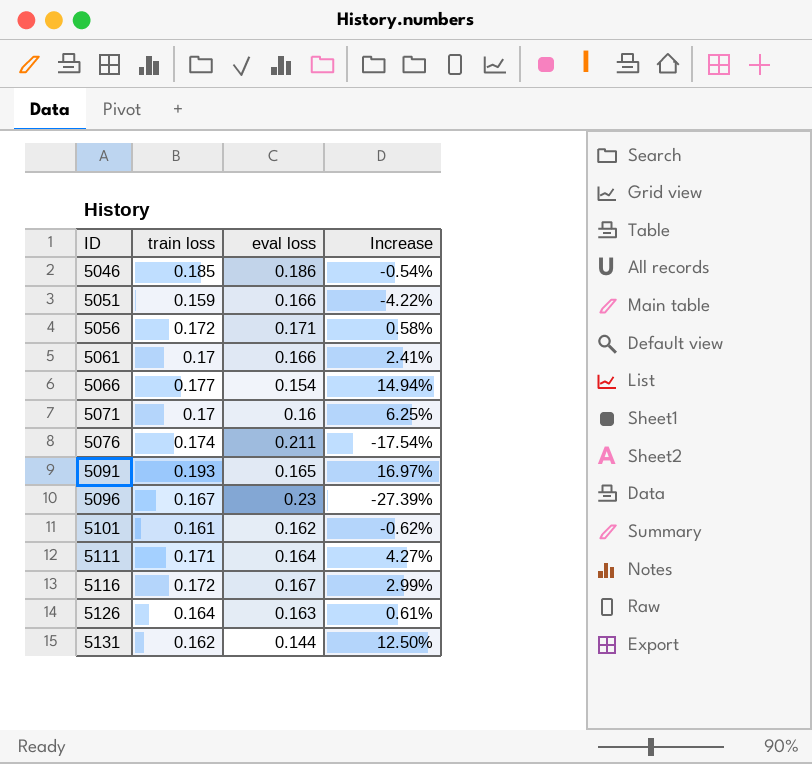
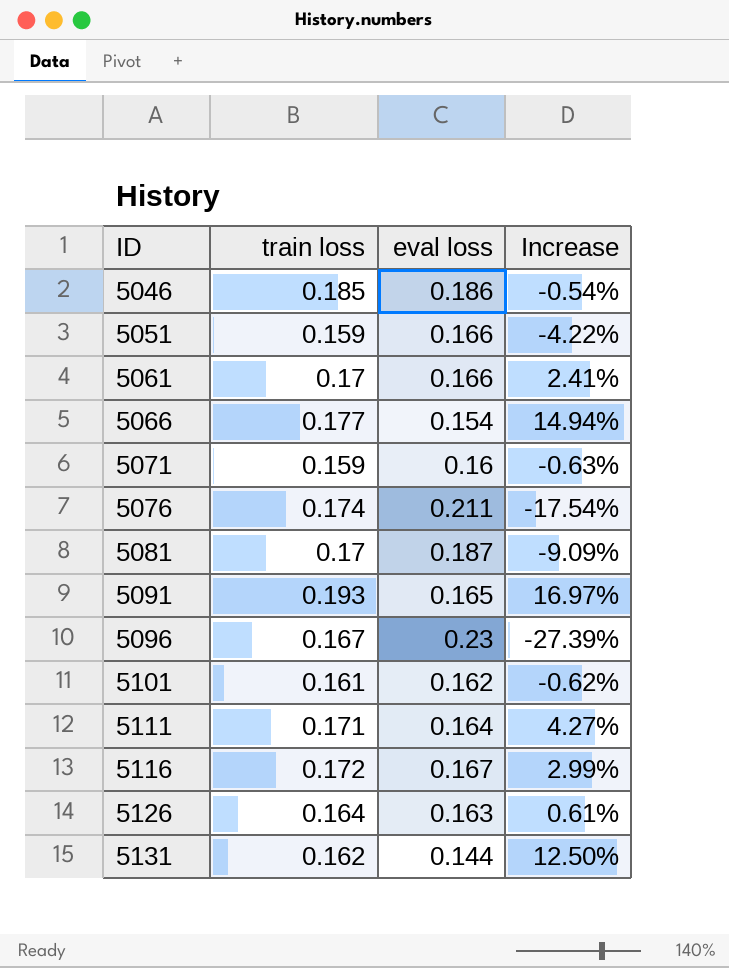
row 5056: 0.172 | 0.171 | 0.58% -> none
5071 | train loss: 0.17 -> 0.159
5071 | Increase: 6.25% -> -0.63%
row 5081: none -> 0.17 | 0.187 | -9.09%

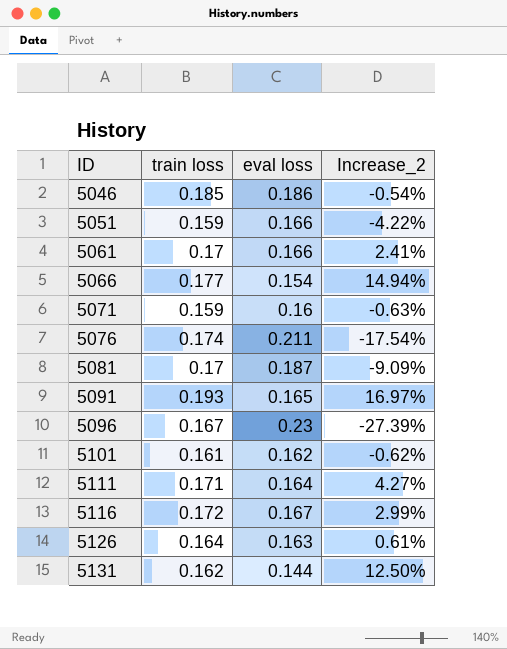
column name: Increase -> Increase_2

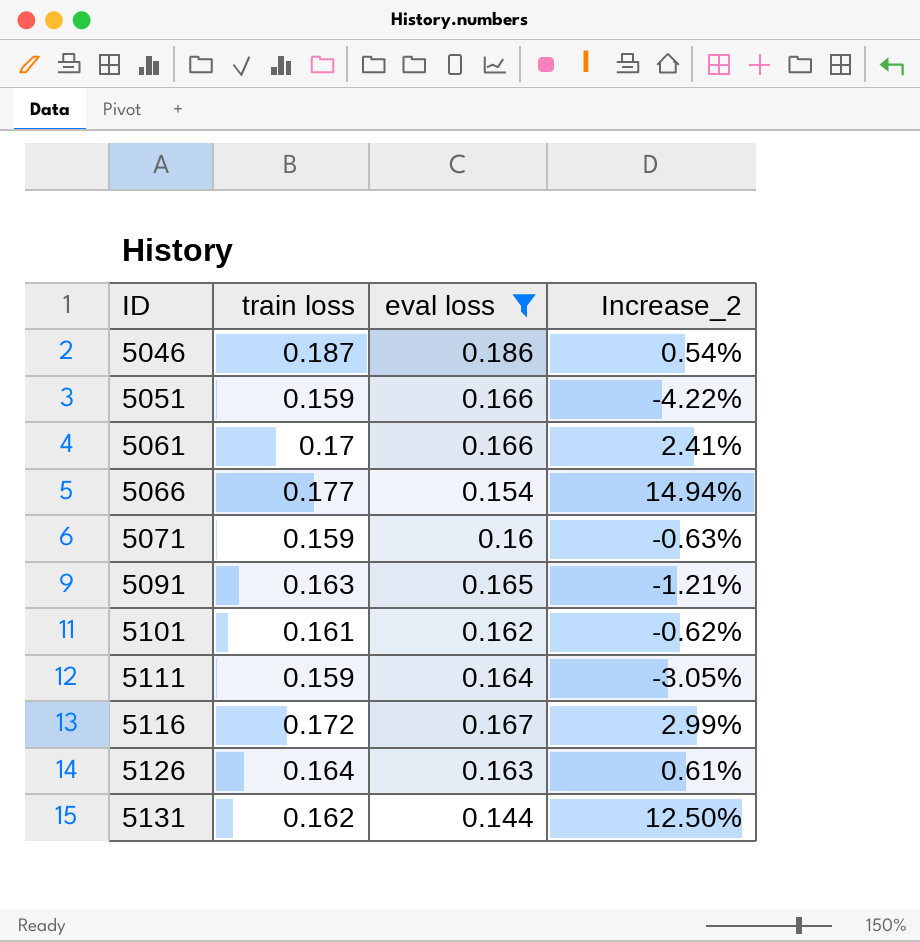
filter: none -> eval loss <= 0.186
5046 | train loss: 0.185 -> 0.187
5046 | Increase_2: -0.54% -> 0.54%
5091 | train loss: 0.193 -> 0.163
5091 | Increase_2: 16.97% -> -1.21%
5111 | train loss: 0.171 -> 0.159
5111 | Increase_2: 4.27% -> -3.05%

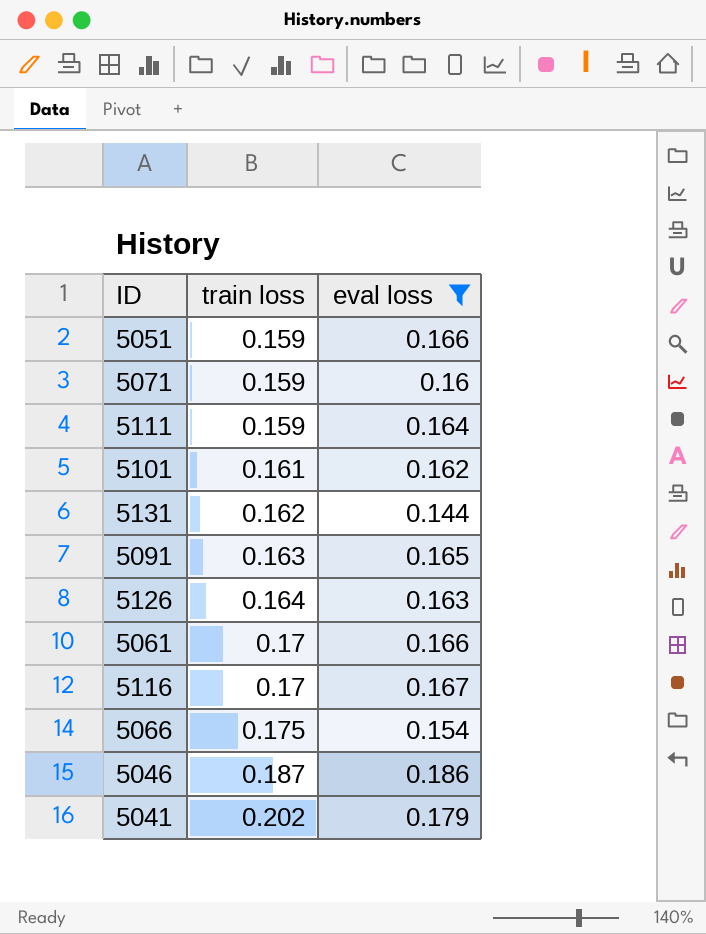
row order: ID ascending -> train loss ascending
column Increase_2 | formula: ([train loss] - [eval loss]) / [eval loss] -> none
5116 | train loss: 0.172 -> 0.17
5066 | train loss: 0.177 -> 0.175
row 5041: none -> 0.202 | 0.179

